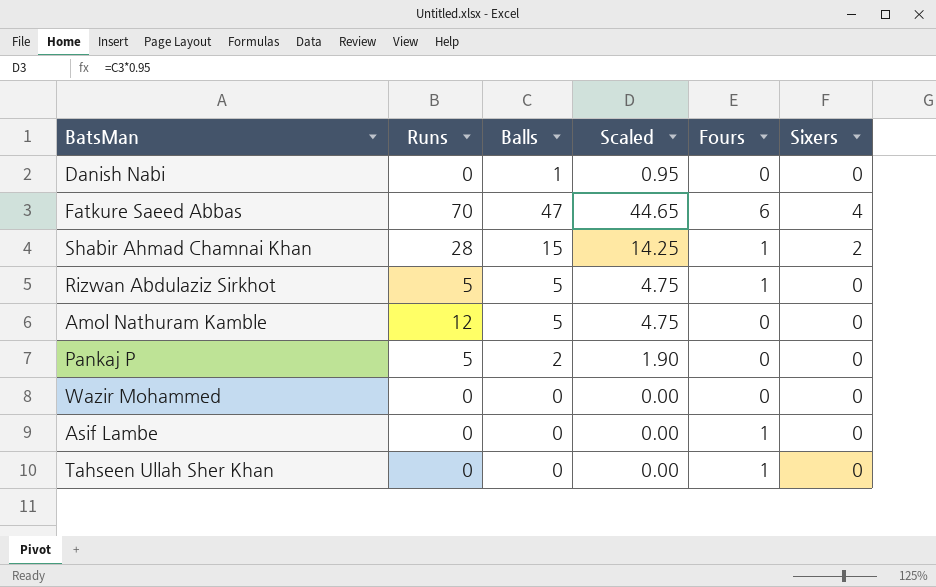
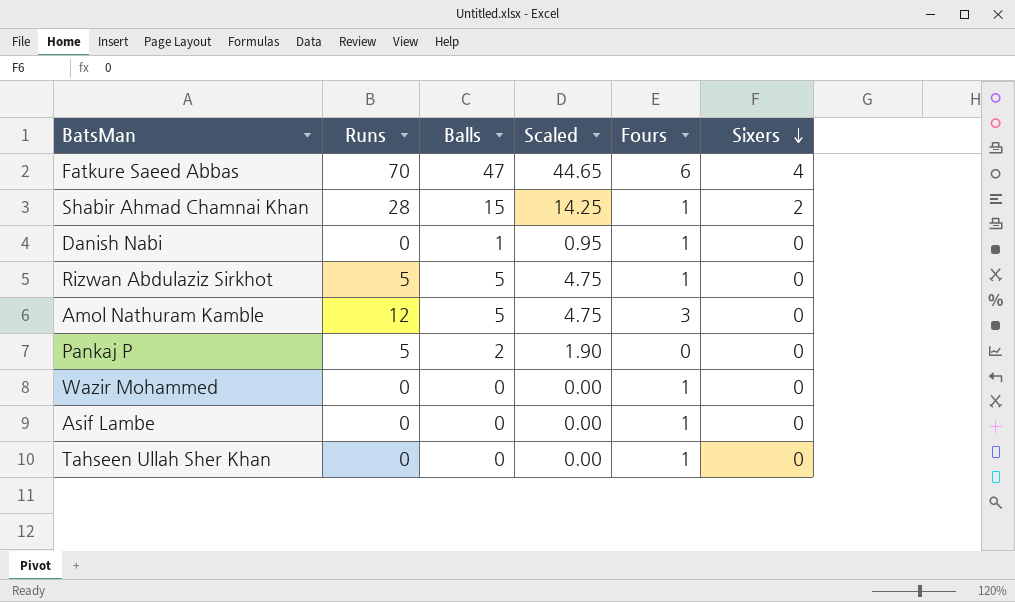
row order: none -> Sixers descending
Danish Nabi | Fours: 0 -> 1
Amol Nathuram Kamble | Fours: 0 -> 3
Wazir Mohammed | Fours: 0 -> 1

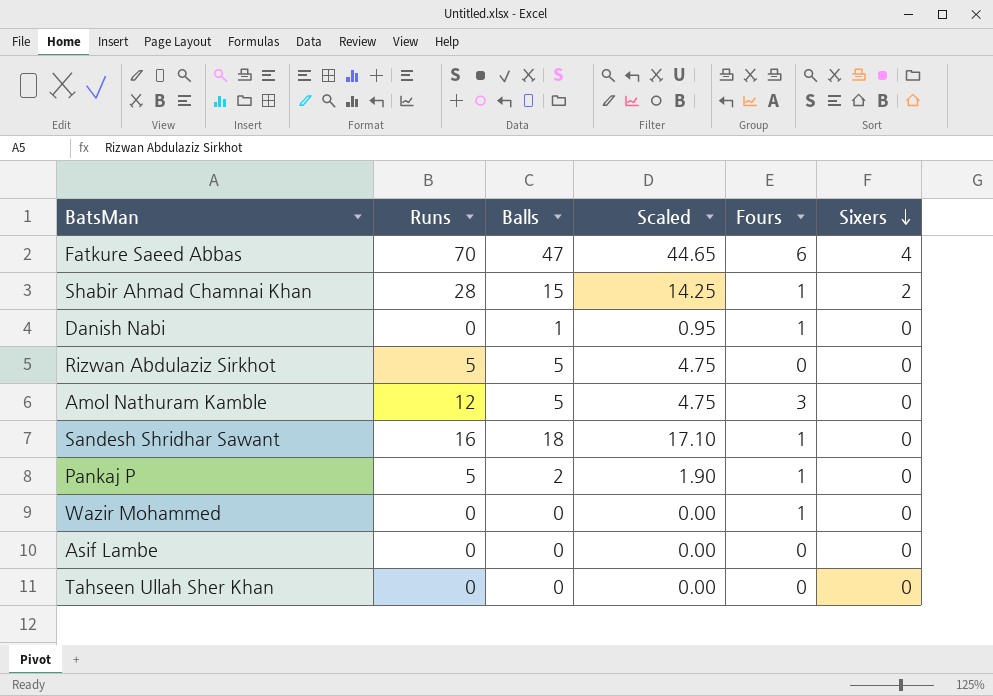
Rizwan Abdulaziz Sirkhot | Fours: 1 -> 0
row Sandesh Shridhar Sawant: none -> 16 | 18 | 17.10 | 1 | 0
Pankaj P | Fours: 0 -> 1
Asif Lambe | Fours: 1 -> 0
Tahseen Ullah Sher Khan | Fours: 1 -> 0

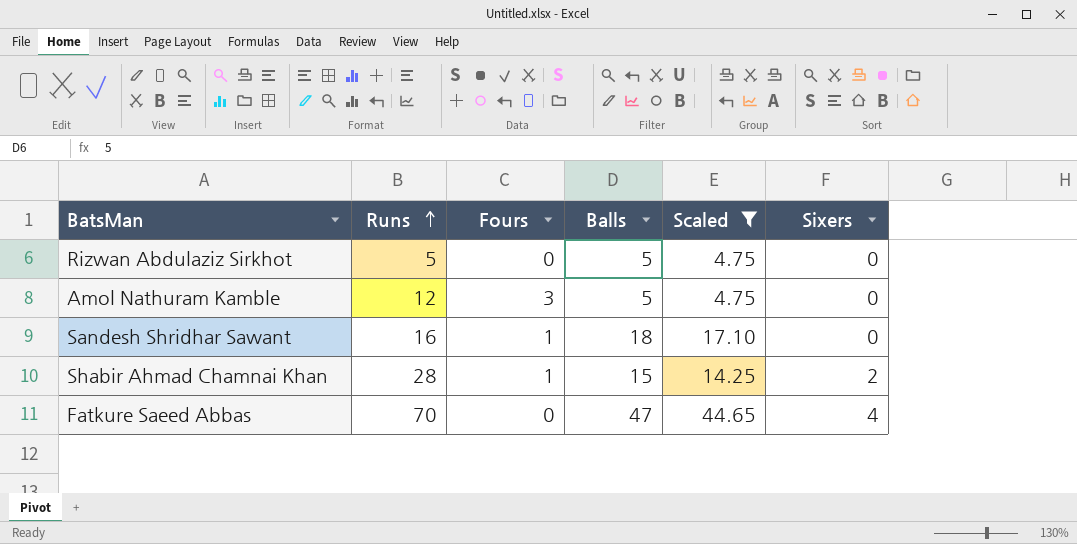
filter: none -> Scaled >= 4.75
row order: Sixers descending -> Runs ascending
column Fours | position: 5 -> 3
Fatkure Saeed Abbas | Fours: 6 -> 0

